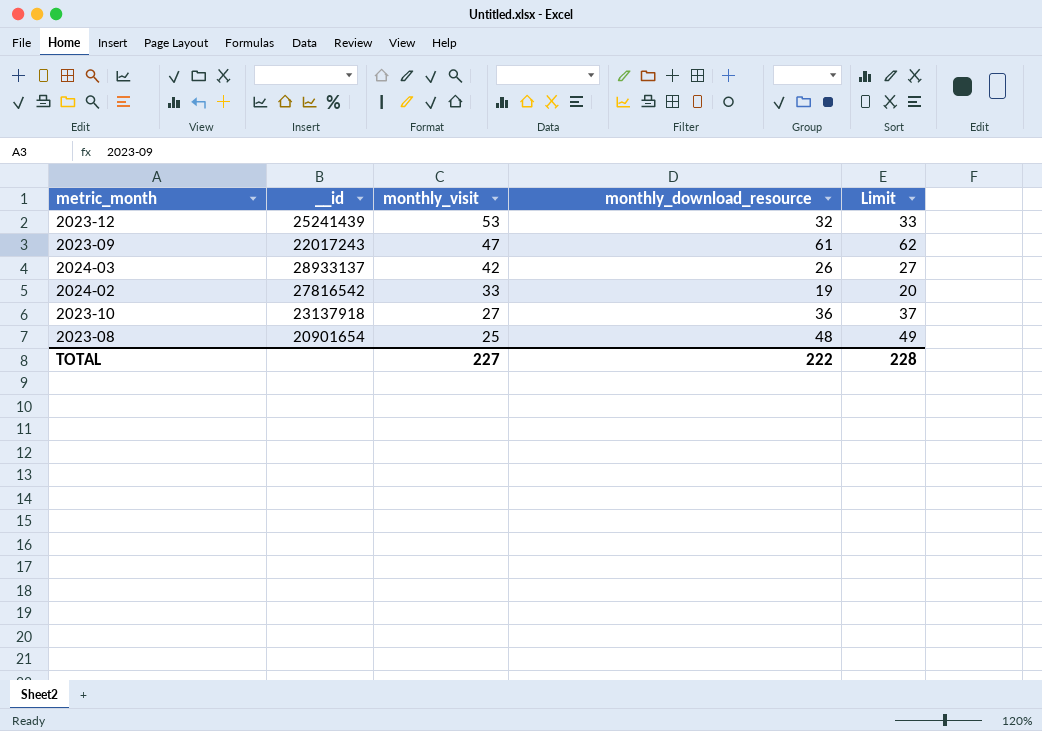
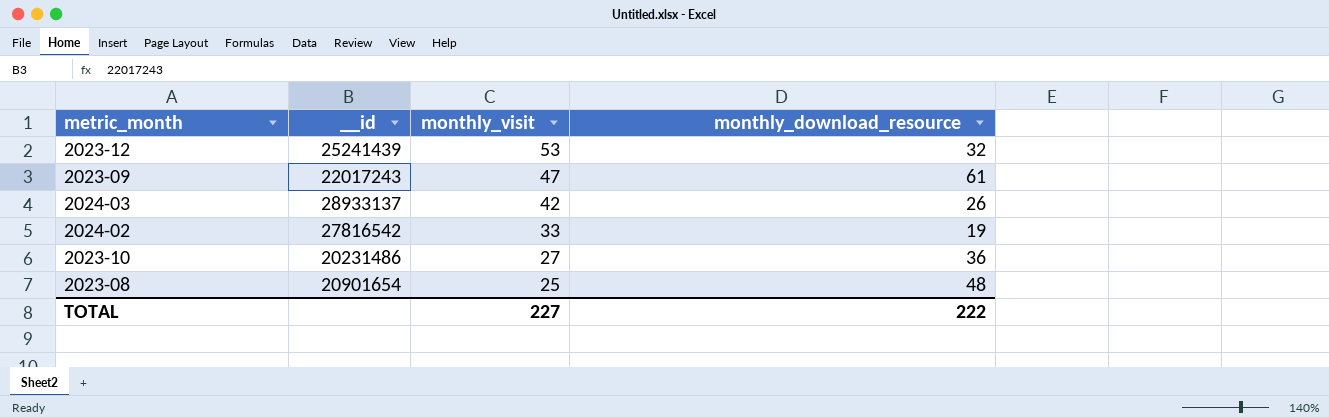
column Limit | formula: [monthly_download_resource] + 1 -> none
2023-10 | __id: 23137918 -> 20231486

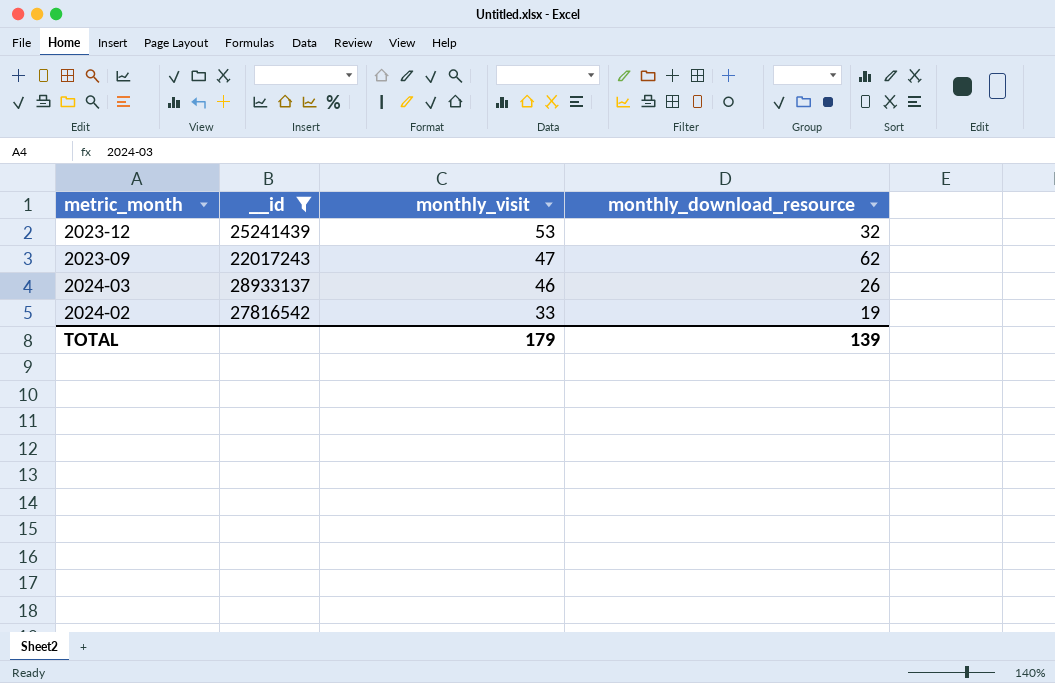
filter: none -> __id >= 22017243
2023-09 | monthly_download_resource: 61 -> 62
2024-03 | monthly_visit: 42 -> 46
TOTAL | monthly_visit: 227 -> 179
TOTAL | monthly_download_resource: 222 -> 139

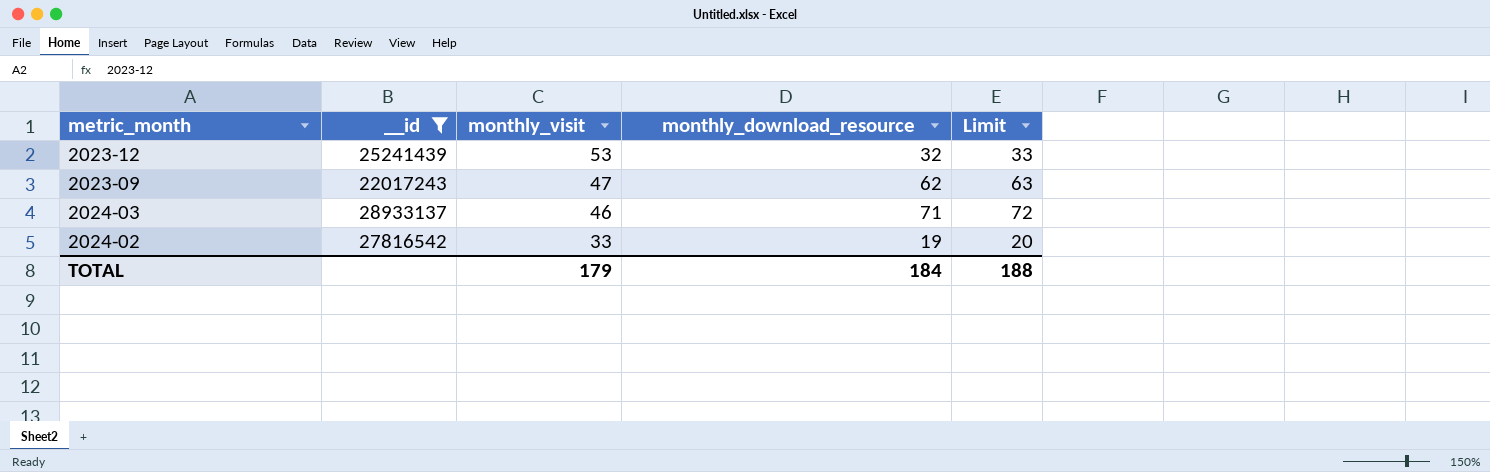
column Limit | formula: none -> [monthly_download_resource] + 1
2024-03 | monthly_download_resource: 26 -> 71
TOTAL | monthly_download_resource: 139 -> 184

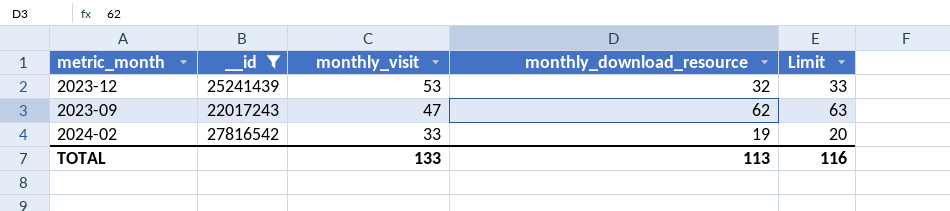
row 2024-03: 28933137 | 46 | 71 | 72 -> none
TOTAL | monthly_visit: 179 -> 133
TOTAL | monthly_download_resource: 184 -> 113
TOTAL | Limit: 188 -> 116

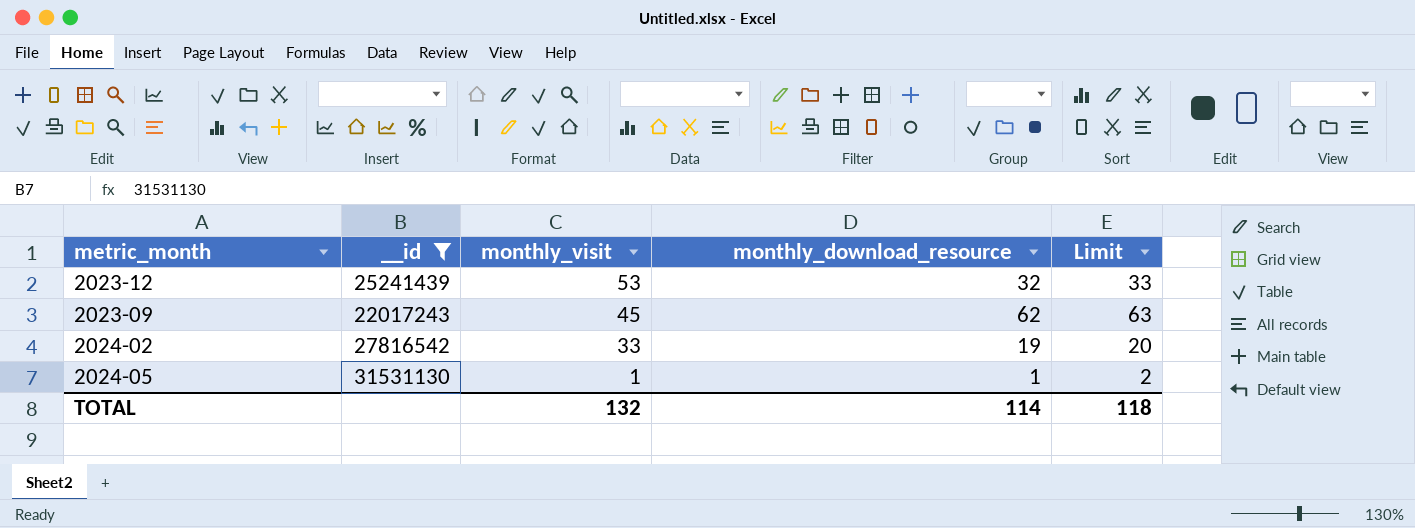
2023-09 | monthly_visit: 47 -> 45
row 2024-05: none -> 31531130 | 1 | 1 | 2
TOTAL | monthly_visit: 133 -> 132
TOTAL | monthly_download_resource: 113 -> 114
TOTAL | Limit: 116 -> 118

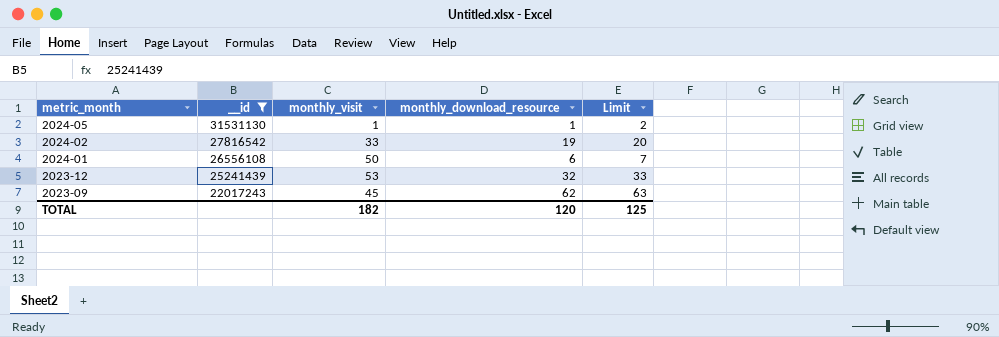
row order: monthly_visit descending -> metric_month descending
row 2024-01: none -> 26556108 | 50 | 6 | 7
TOTAL | monthly_visit: 132 -> 182
TOTAL | monthly_download_resource: 114 -> 120
TOTAL | Limit: 118 -> 125

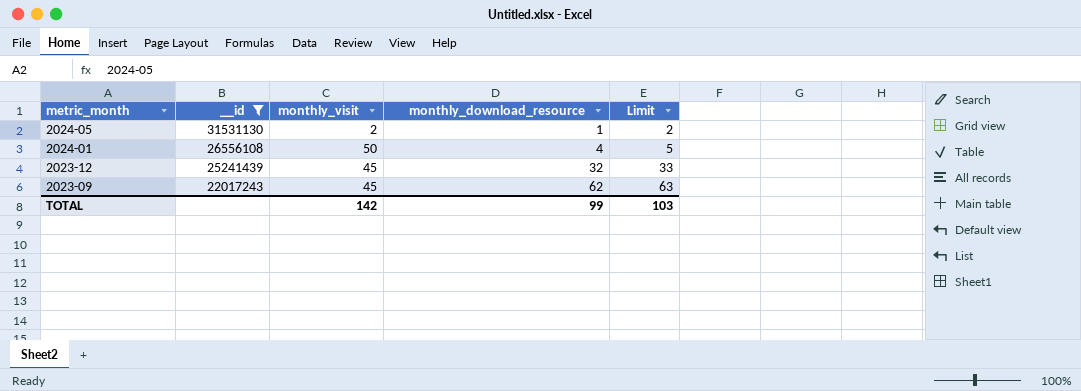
row 2024-02: 27816542 | 33 | 19 | 20 -> none
2024-05 | monthly_visit: 1 -> 2
2024-01 | monthly_download_resource: 6 -> 4
2024-01 | Limit: 7 -> 5
2023-12 | monthly_visit: 53 -> 45
TOTAL | monthly_visit: 182 -> 142
TOTAL | monthly_download_resource: 120 -> 99
TOTAL | Limit: 125 -> 103

